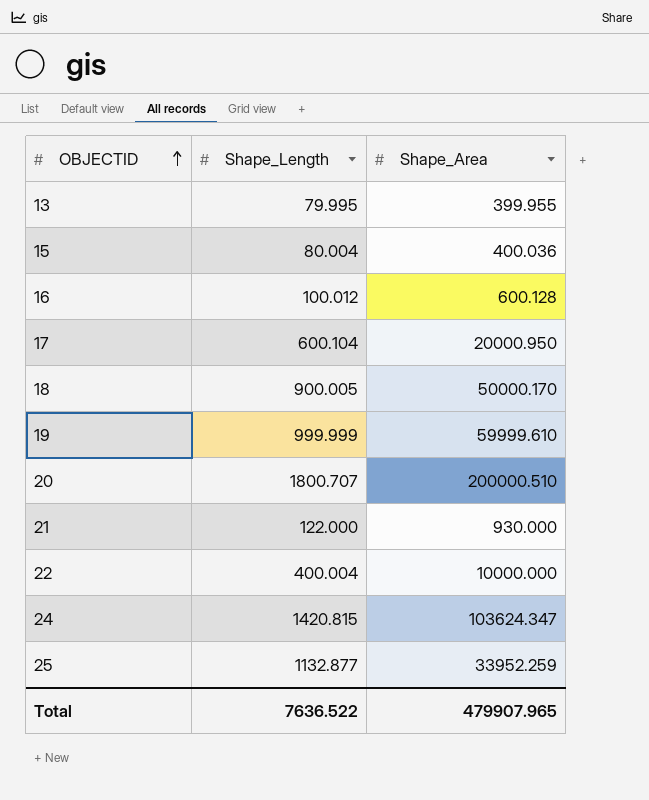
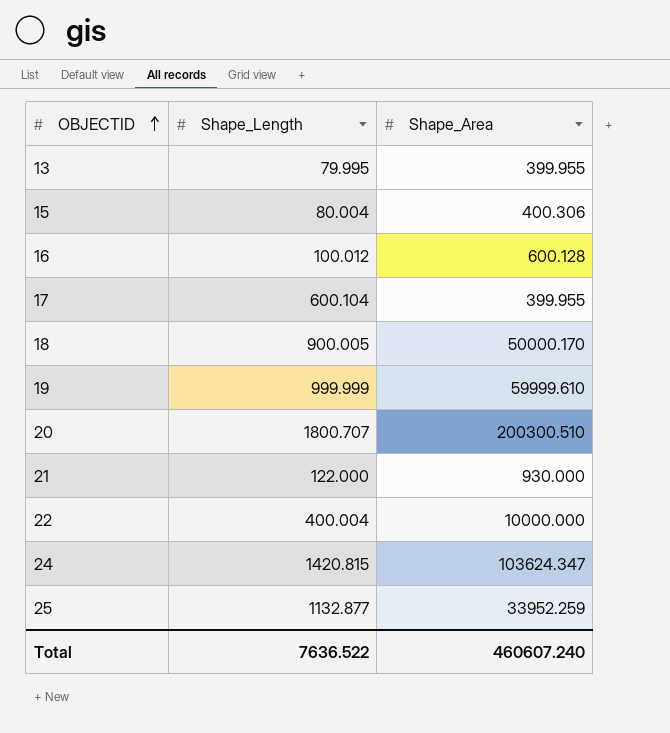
15 | Shape_Area: 400.036 -> 400.306
17 | Shape_Area: 20000.950 -> 399.955
20 | Shape_Area: 200000.510 -> 200300.510
Total | Shape_Area: 479907.965 -> 460607.240

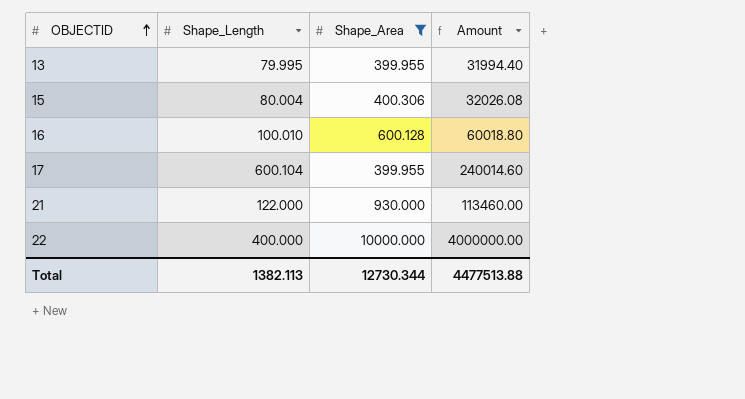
filter: none -> Shape_Area <= 10000.000
column Amount | formula: none -> [Shape_Length] * [Shape_Area]
16 | Shape_Length: 100.012 -> 100.010
22 | Shape_Length: 400.004 -> 400.000
Total | Shape_Length: 7636.522 -> 1382.113
Total | Shape_Area: 460607.240 -> 12730.344

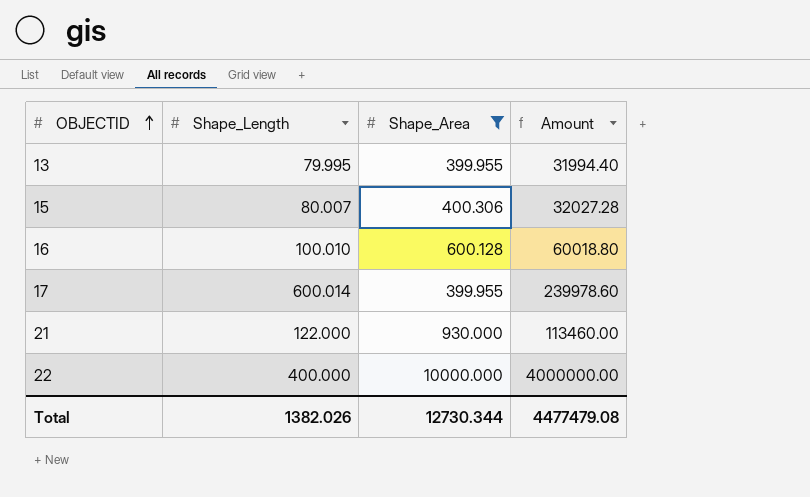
15 | Shape_Length: 80.004 -> 80.007
15 | Amount: 32026.08 -> 32027.28
17 | Shape_Length: 600.104 -> 600.014
17 | Amount: 240014.60 -> 239978.60
Total | Shape_Length: 1382.113 -> 1382.026
Total | Amount: 4477513.88 -> 4477479.08

